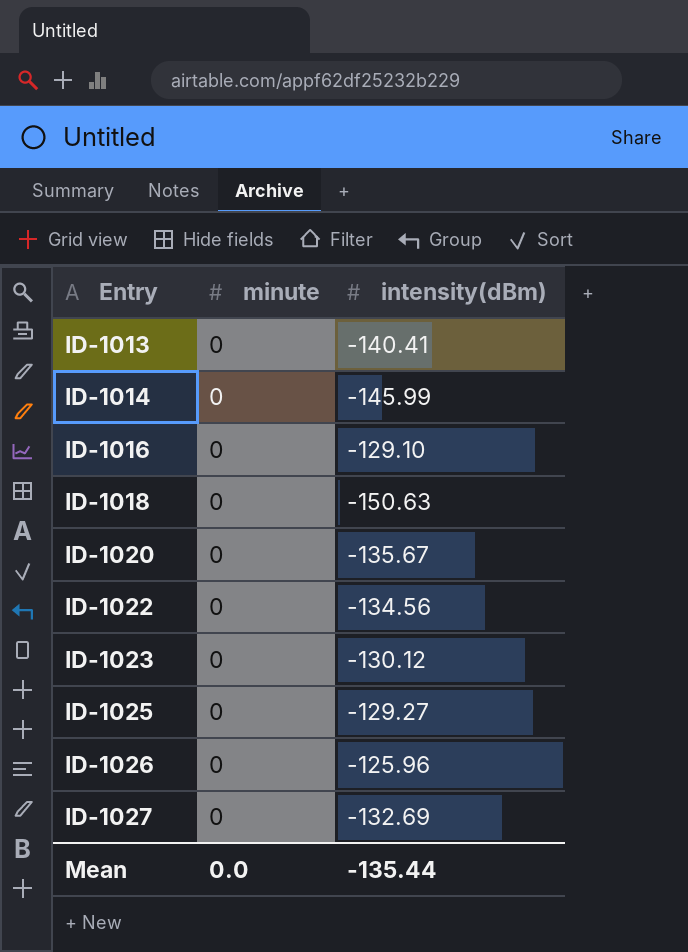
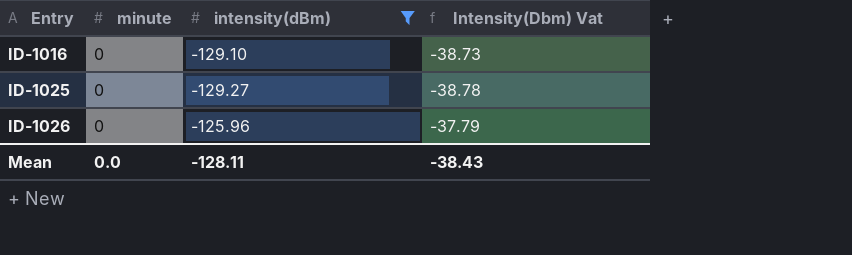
filter: none -> intensity(dBm) >= -129.27
column Intensity(Dbm) Vat | formula: none -> [intensity(dBm)] * 0.3
Mean | intensity(dBm): -135.44 -> -128.11

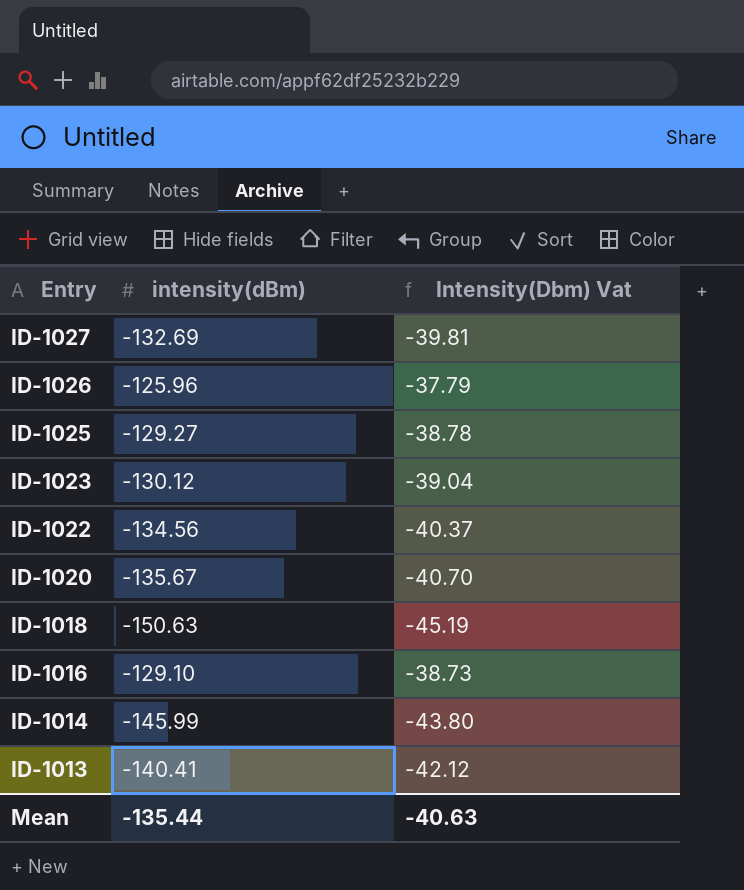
filter: intensity(dBm) >= -129.27 -> none
row order: Entry ascending -> Entry descending
column minute | position: 2 -> none
Mean | intensity(dBm): -128.11 -> -135.44
Mean | Intensity(Dbm) Vat: -38.43 -> -40.63

